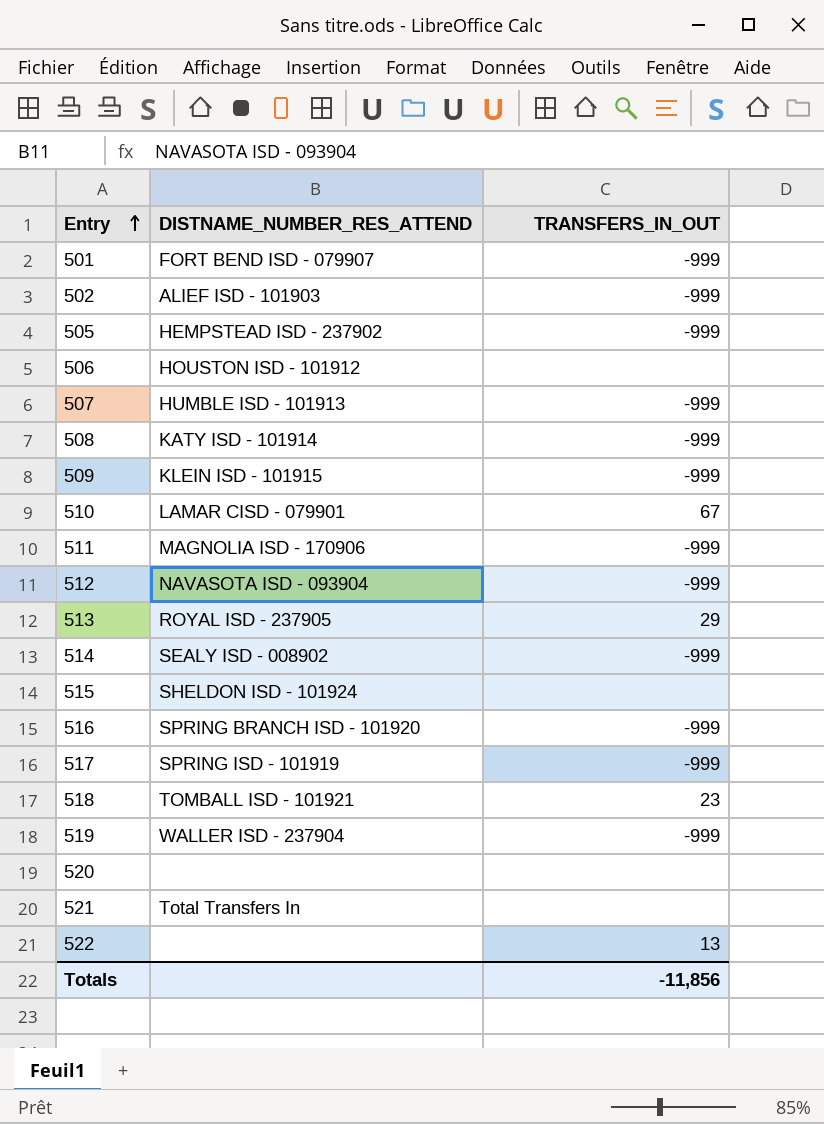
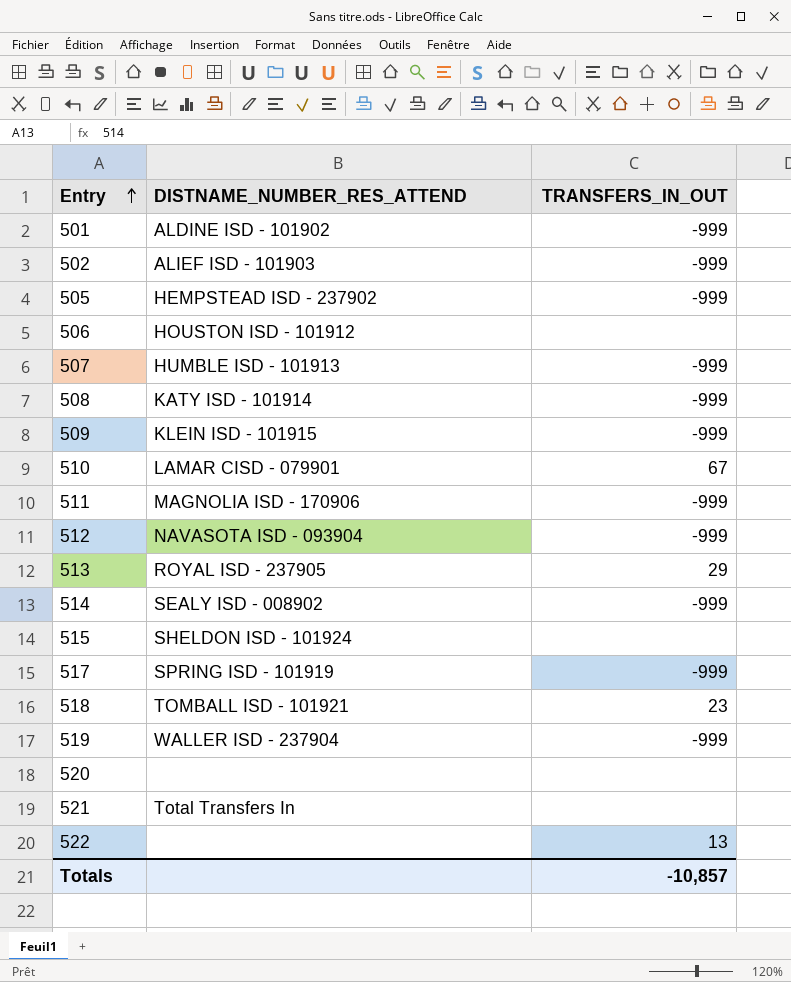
row 516: SPRING BRANCH ISD - 101920 | -999 -> none
501 | DISTNAME_NUMBER_RES_ATTEND: FORT BEND ISD - 079907 -> ALDINE ISD - 101902
Totals | TRANSFERS_IN_OUT: -11,856 -> -10,857

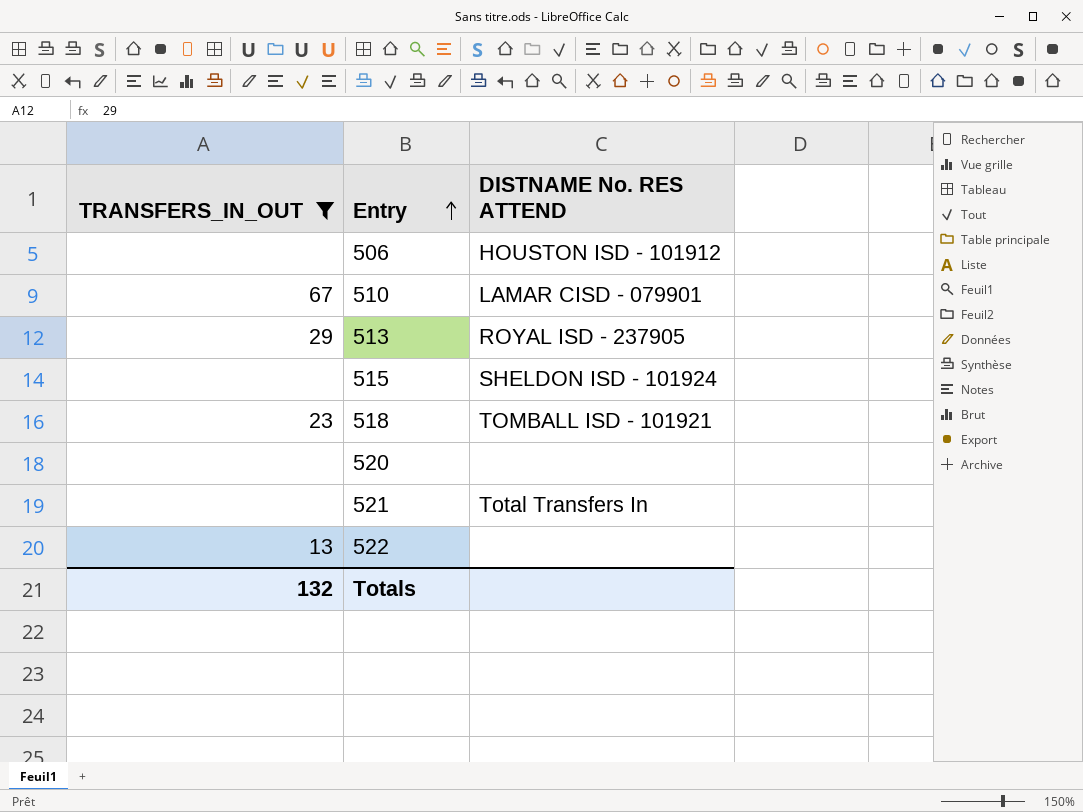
filter: none -> TRANSFERS_IN_OUT != -999
column TRANSFERS_IN_OUT | position: 3 -> 1
column name: DISTNAME_NUMBER_RES_ATTEND -> DISTNAME No. RES ATTEND
Totals | TRANSFERS_IN_OUT: -10,857 -> 132

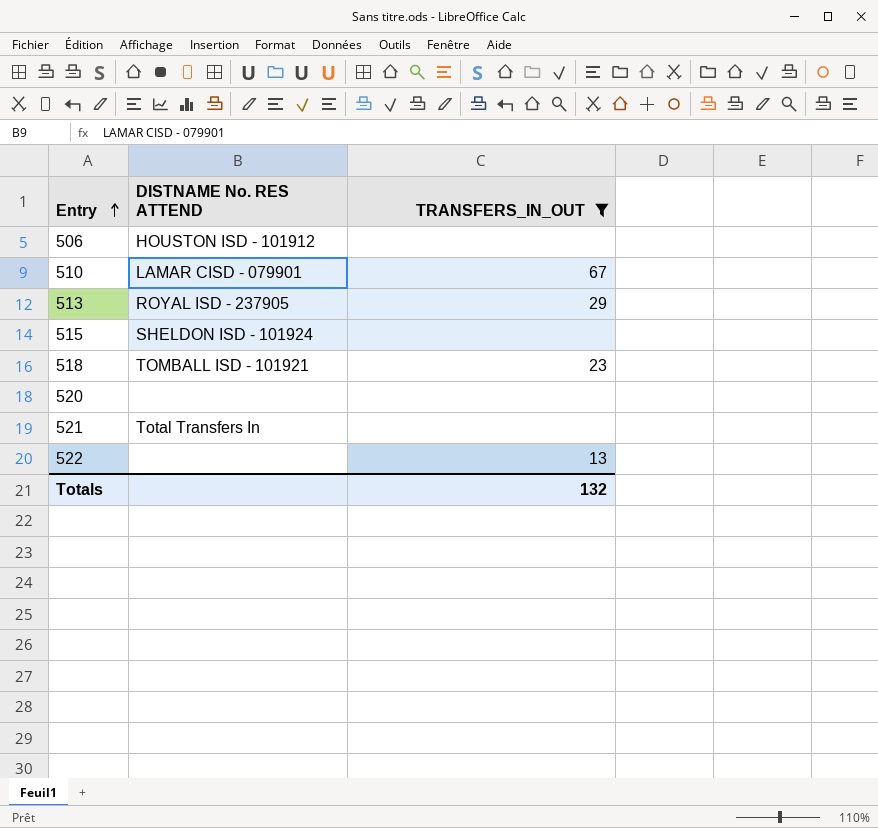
column TRANSFERS_IN_OUT | position: 1 -> 3

